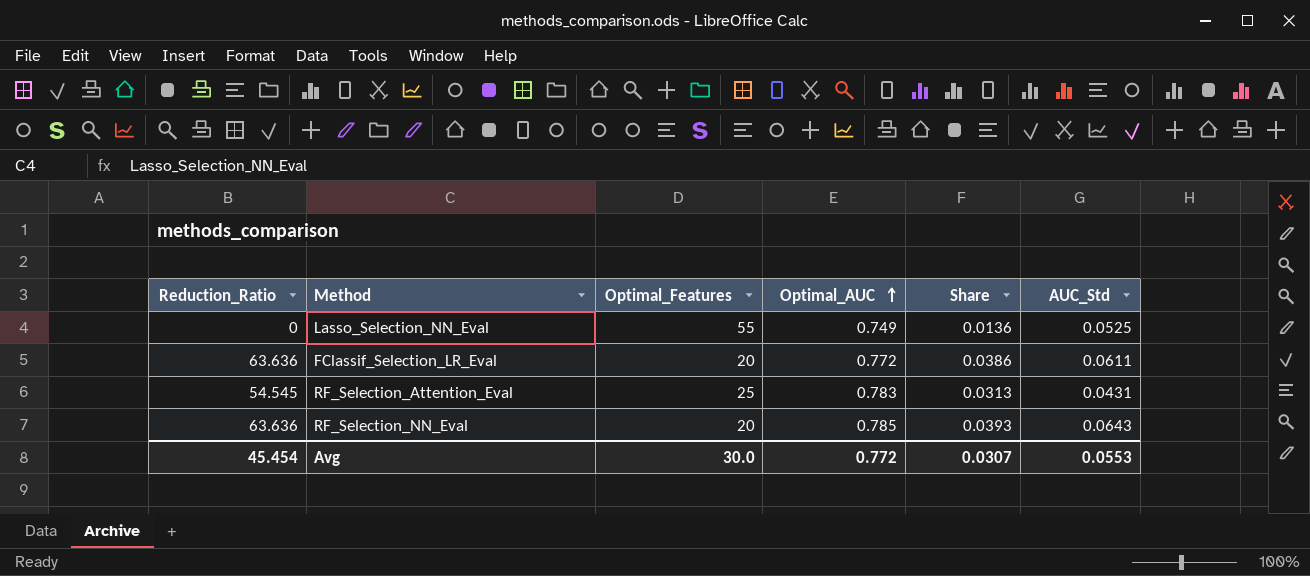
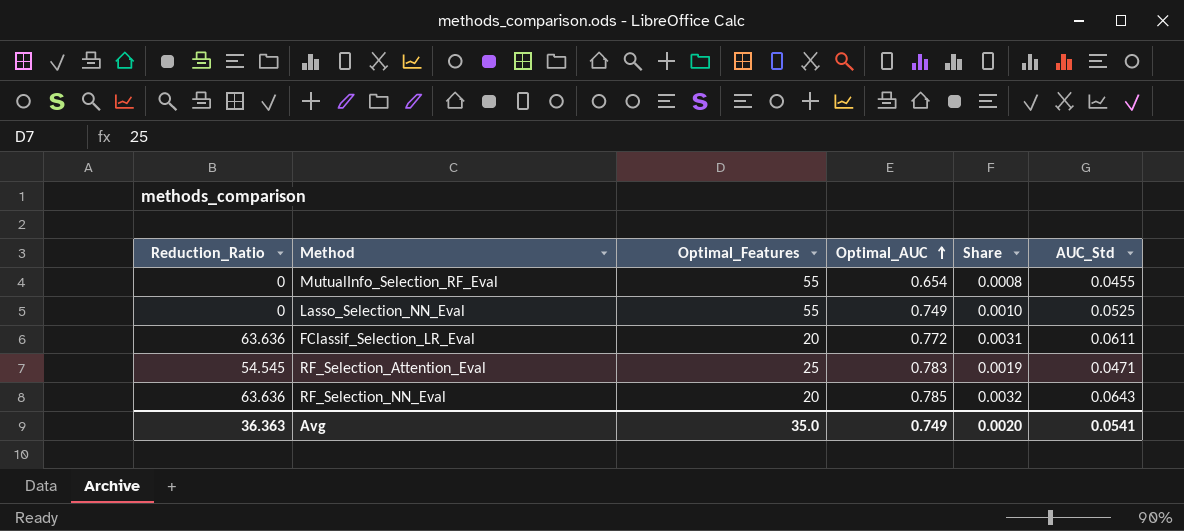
column Share | formula: [Optimal_AUC] / [Optimal_Features] -> [AUC_Std] / [Optimal_Features]
row MutualInfo_Selection_RF_Eval: none -> 0 | 55 | 0.654 | 0.0008 | 0.0455
RF_Selection_Attention_Eval | AUC_Std: 0.0431 -> 0.0471
Avg | Reduction_Ratio: 45.454 -> 36.363
Avg | Optimal_Features: 30.0 -> 35.0
Avg | Optimal_AUC: 0.772 -> 0.749
Avg | Share: 0.0307 -> 0.0020
Avg | AUC_Std: 0.0553 -> 0.0541

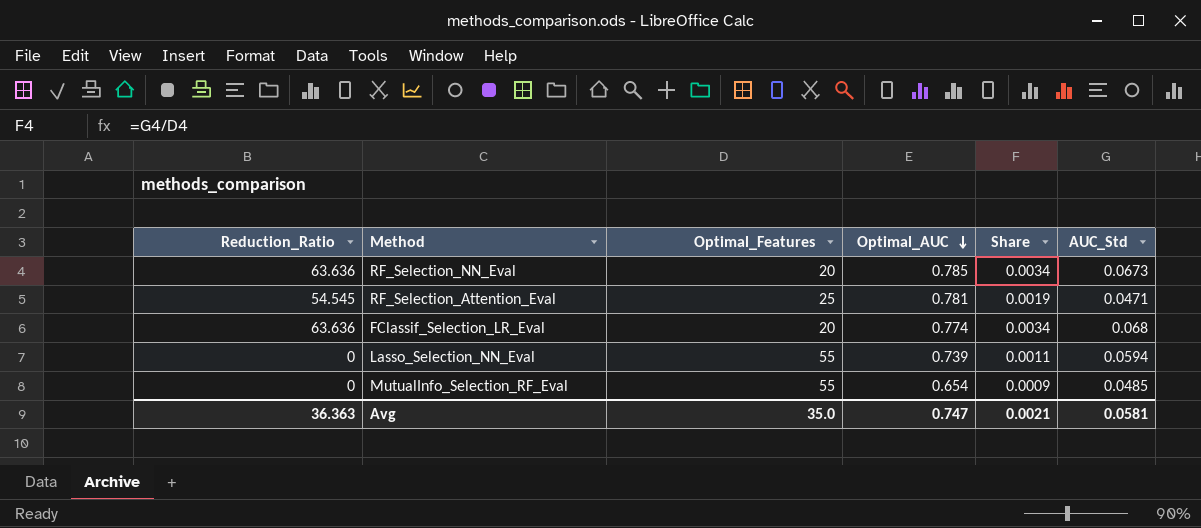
row order: Optimal_AUC ascending -> Optimal_AUC descending
RF_Selection_NN_Eval | Share: 0.0032 -> 0.0034
RF_Selection_NN_Eval | AUC_Std: 0.0643 -> 0.0673
RF_Selection_Attention_Eval | Optimal_AUC: 0.783 -> 0.781
FClassif_Selection_LR_Eval | Optimal_AUC: 0.772 -> 0.774
FClassif_Selection_LR_Eval | Share: 0.0031 -> 0.0034
FClassif_Selection_LR_Eval | AUC_Std: 0.0611 -> 0.068
Lasso_Selection_NN_Eval | Optimal_AUC: 0.749 -> 0.739
Lasso_Selection_NN_Eval | Share: 0.0010 -> 0.0011
Lasso_Selection_NN_Eval | AUC_Std: 0.0525 -> 0.0594
MutualInfo_Selection_RF_Eval | Share: 0.0008 -> 0.0009
MutualInfo_Selection_RF_Eval | AUC_Std: 0.0455 -> 0.0485
Avg | Optimal_AUC: 0.749 -> 0.747
Avg | Share: 0.0020 -> 0.0021
Avg | AUC_Std: 0.0541 -> 0.0581

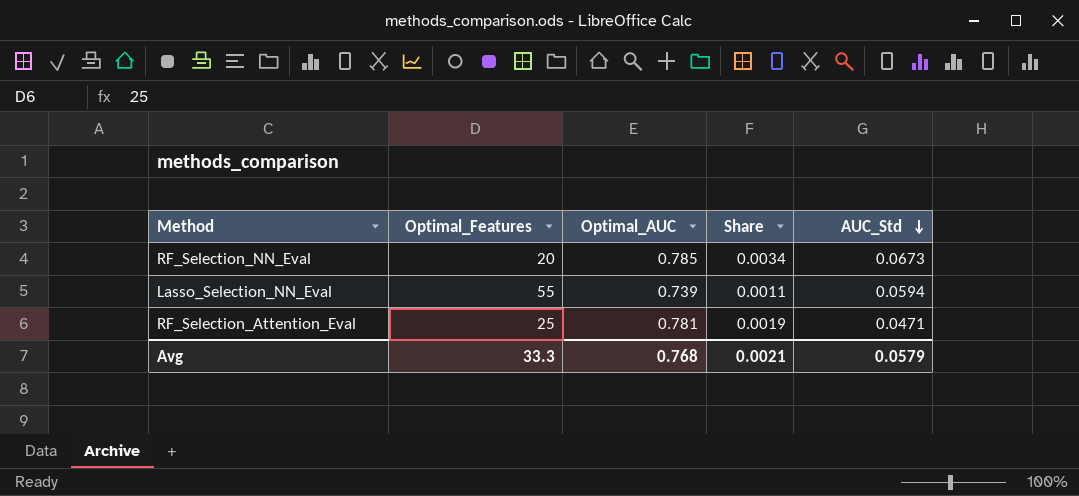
row order: Optimal_AUC descending -> AUC_Std descending
column Reduction_Ratio | position: 1 -> none
row FClassif_Selection_LR_Eval: 63.636 | 20 | 0.774 | 0.0034 | 0.068 -> none
row MutualInfo_Selection_RF_Eval: 0 | 55 | 0.654 | 0.0009 | 0.0485 -> none
Avg | Optimal_Features: 35.0 -> 33.3
Avg | Optimal_AUC: 0.747 -> 0.768
Avg | AUC_Std: 0.0581 -> 0.0579

